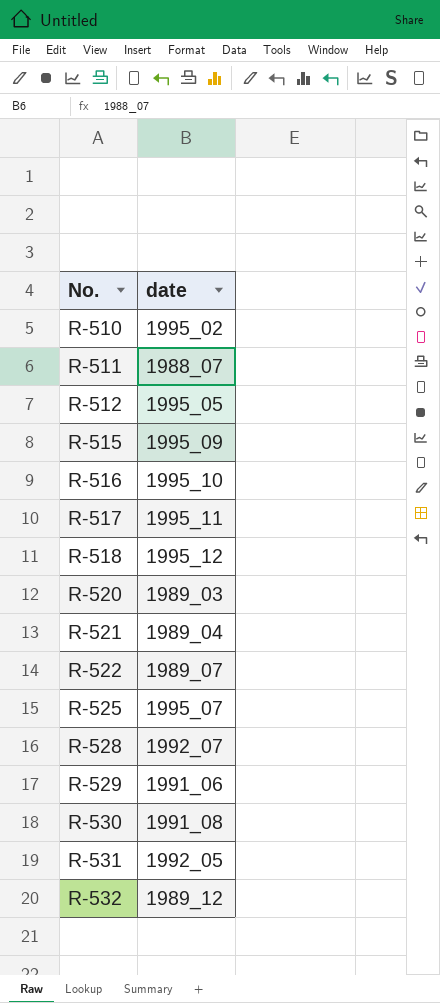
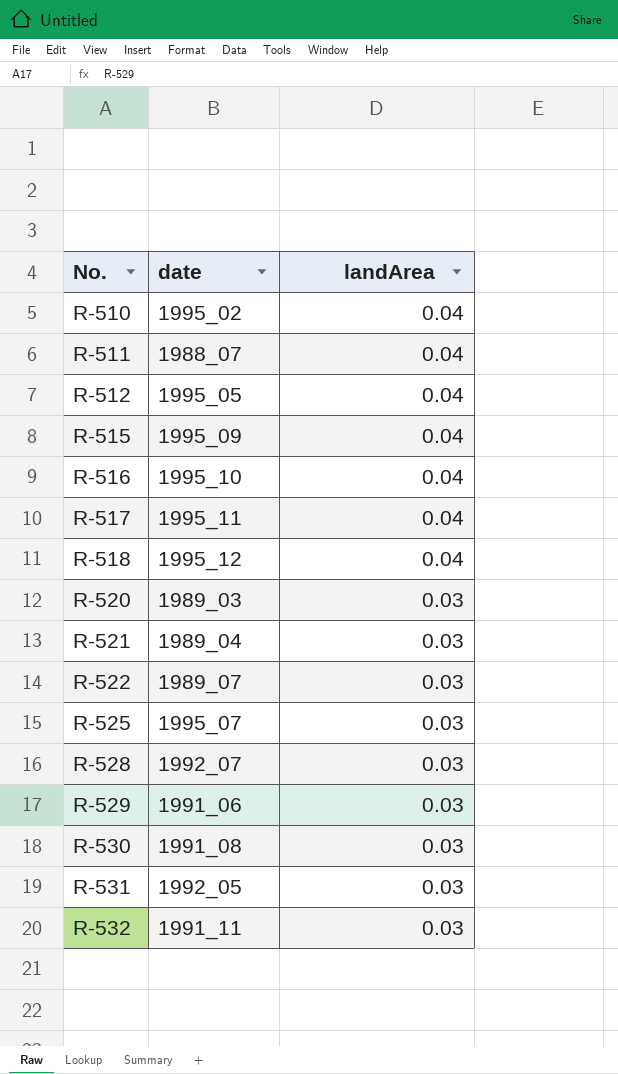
column landArea | position: none -> 3
R-532 | date: 1989_12 -> 1991_11

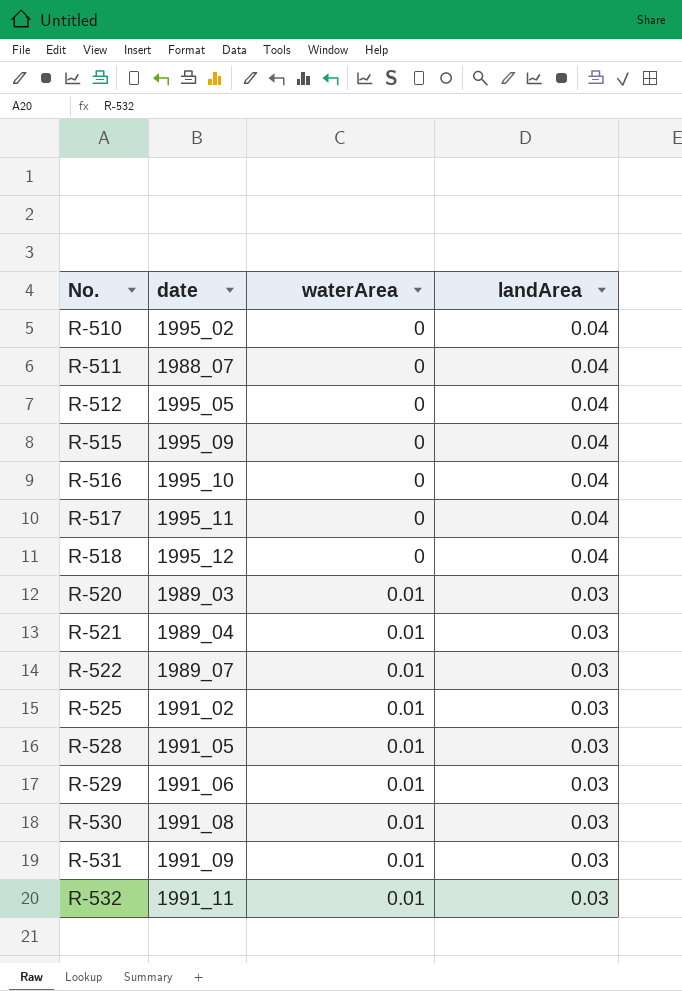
column waterArea | position: none -> 3
R-525 | date: 1995_07 -> 1991_02
R-528 | date: 1992_07 -> 1991_05
R-531 | date: 1992_05 -> 1991_09

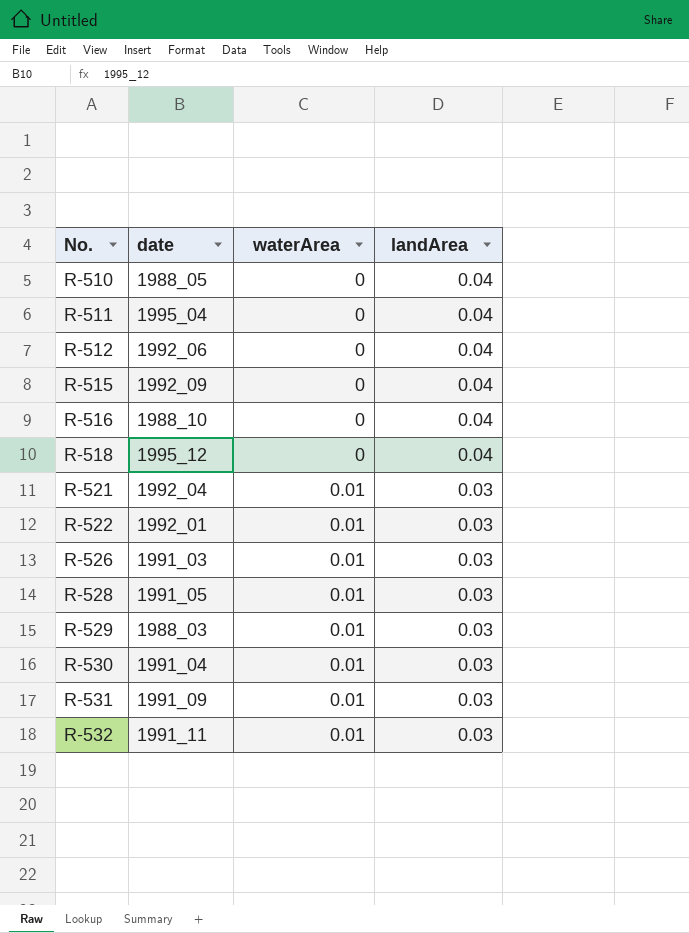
row R-517: 1995_11 | 0 | 0.04 -> none
row R-520: 1989_03 | 0.01 | 0.03 -> none
row R-525: 1991_02 | 0.01 | 0.03 -> none
R-510 | date: 1995_02 -> 1988_05
R-511 | date: 1988_07 -> 1995_04
R-512 | date: 1995_05 -> 1992_06
R-515 | date: 1995_09 -> 1992_09
R-516 | date: 1995_10 -> 1988_10
R-521 | date: 1989_04 -> 1992_04
R-522 | date: 1989_07 -> 1992_01
row R-526: none -> 1991_03 | 0.01 | 0.03
R-529 | date: 1991_06 -> 1988_03
R-530 | date: 1991_08 -> 1991_04

